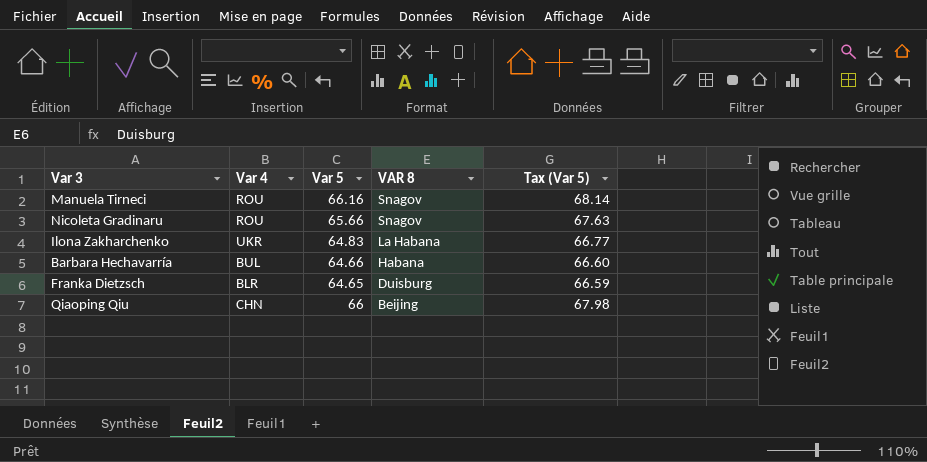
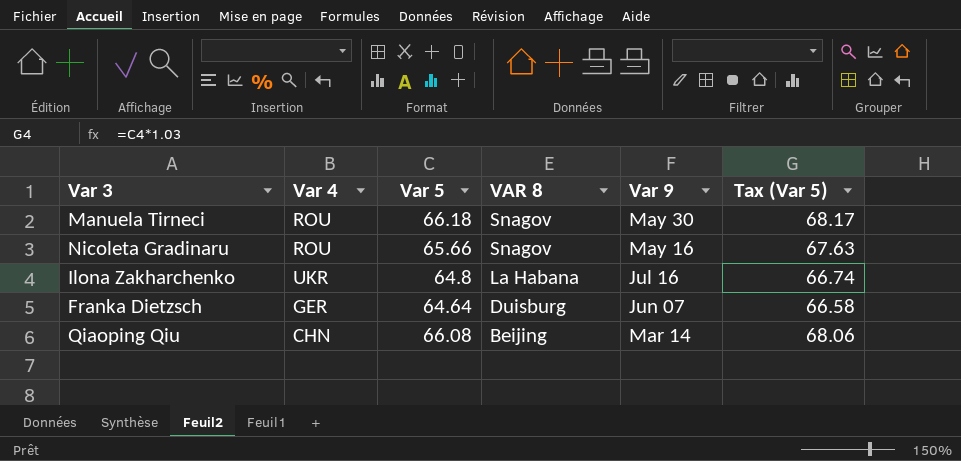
column Var 9 | position: none -> 5
row Barbara Hechavarría: BUL | 64.66 | Habana | 66.60 -> none
Manuela Tirneci | Var 5: 66.16 -> 66.18
Manuela Tirneci | Tax (Var 5): 68.14 -> 68.17
Ilona Zakharchenko | Var 5: 64.83 -> 64.8
Ilona Zakharchenko | Tax (Var 5): 66.77 -> 66.74
Franka Dietzsch | Var 4: BLR -> GER
Franka Dietzsch | Var 5: 64.65 -> 64.64
Franka Dietzsch | Tax (Var 5): 66.59 -> 66.58
Qiaoping Qiu | Var 5: 66 -> 66.08
Qiaoping Qiu | Tax (Var 5): 67.98 -> 68.06

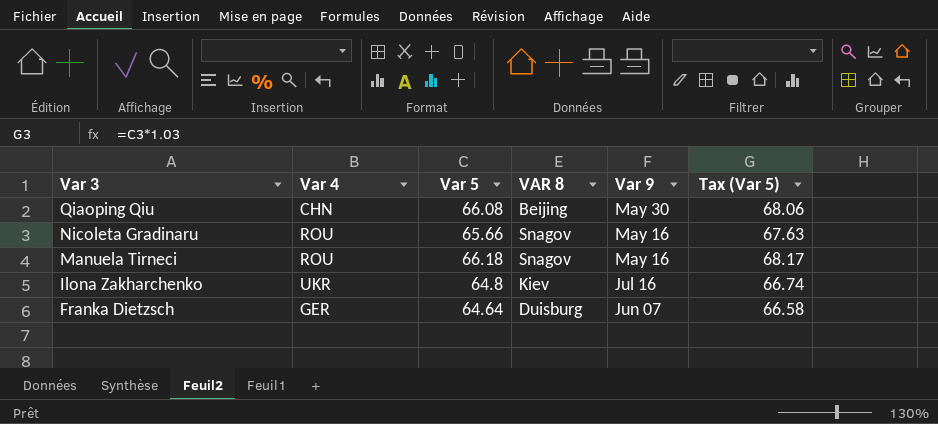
row order: VAR 8 descending -> Var 3 descending
Qiaoping Qiu | Var 9: Mar 14 -> May 30
Manuela Tirneci | Var 9: May 30 -> May 16
Ilona Zakharchenko | VAR 8: La Habana -> Kiev

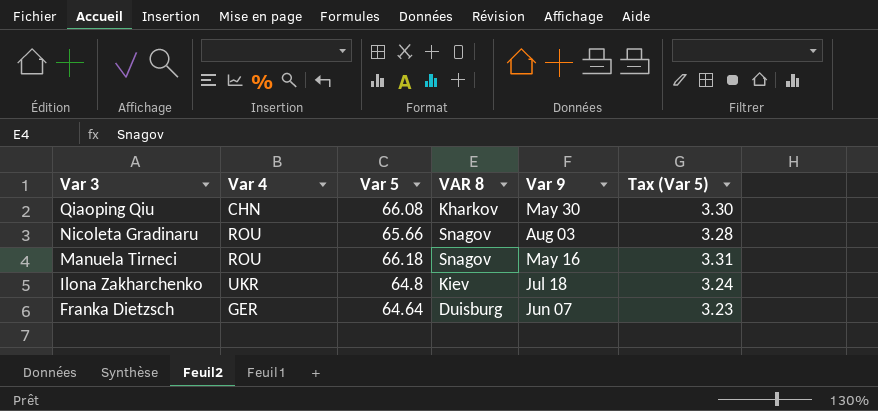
column Tax (Var 5) | formula: [Var 5] * 1.03 -> [Var 5] * 0.05
Qiaoping Qiu | VAR 8: Beijing -> Kharkov
Nicoleta Gradinaru | Var 9: May 16 -> Aug 03
Ilona Zakharchenko | Var 9: Jul 16 -> Jul 18

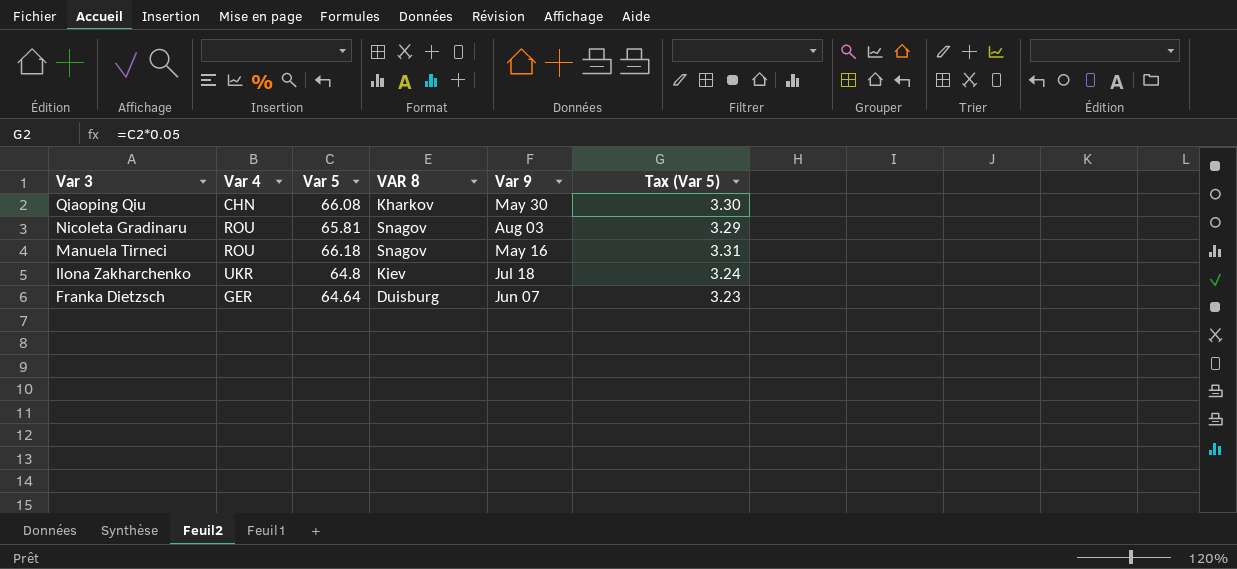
Nicoleta Gradinaru | Var 5: 65.66 -> 65.81
Nicoleta Gradinaru | Tax (Var 5): 3.28 -> 3.29

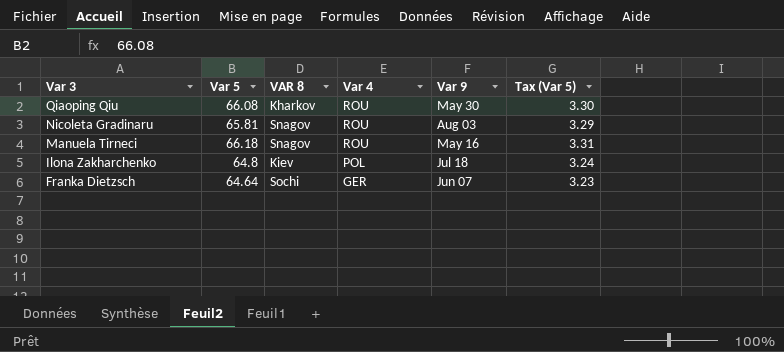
column Var 4 | position: 2 -> 4
Qiaoping Qiu | Var 4: CHN -> ROU
Ilona Zakharchenko | Var 4: UKR -> POL
Franka Dietzsch | VAR 8: Duisburg -> Sochi

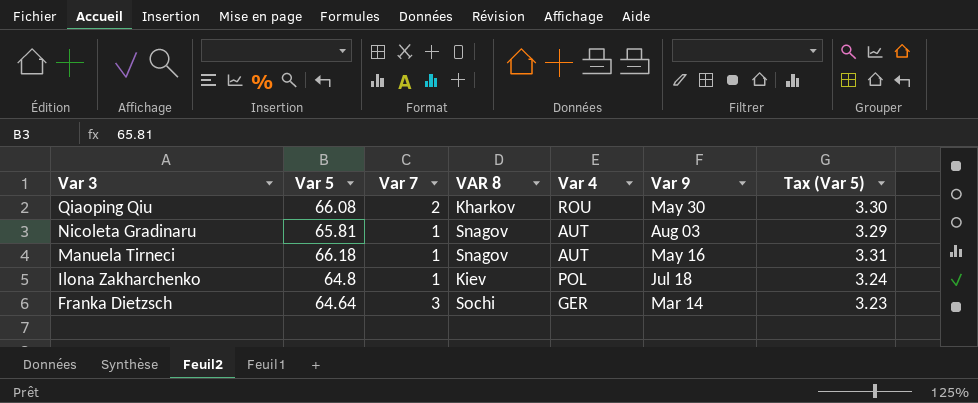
column Var 7 | position: none -> 3
Nicoleta Gradinaru | Var 4: ROU -> AUT
Manuela Tirneci | Var 4: ROU -> AUT
Franka Dietzsch | Var 9: Jun 07 -> Mar 14

